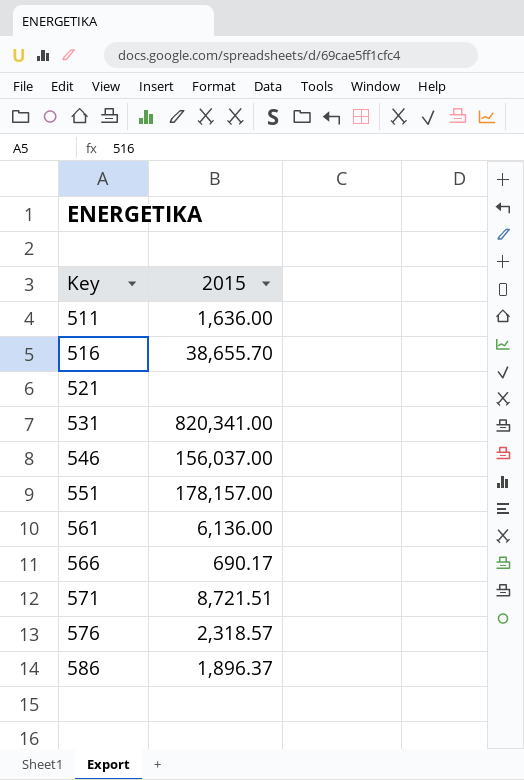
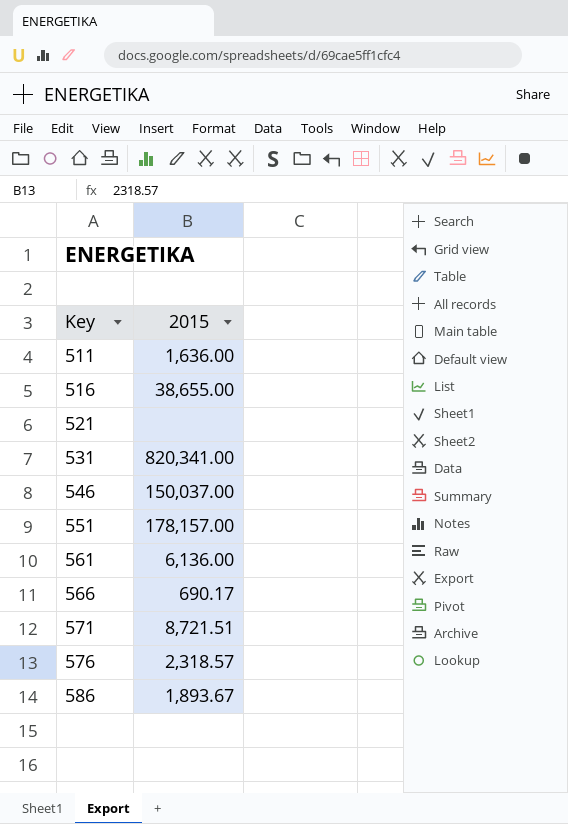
516 | 2015: 38,655.70 -> 38,655.00
546 | 2015: 156,037.00 -> 150,037.00
586 | 2015: 1,896.37 -> 1,893.67

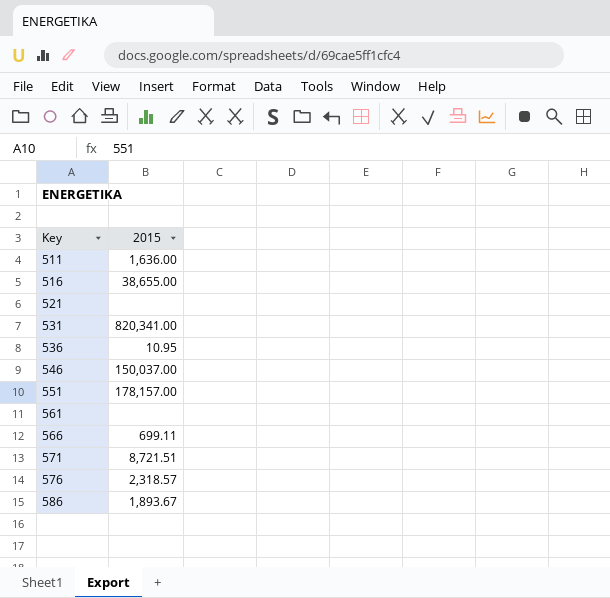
row 536: none -> 10.95
561 | 2015: 6,136.00 -> none
566 | 2015: 690.17 -> 699.11

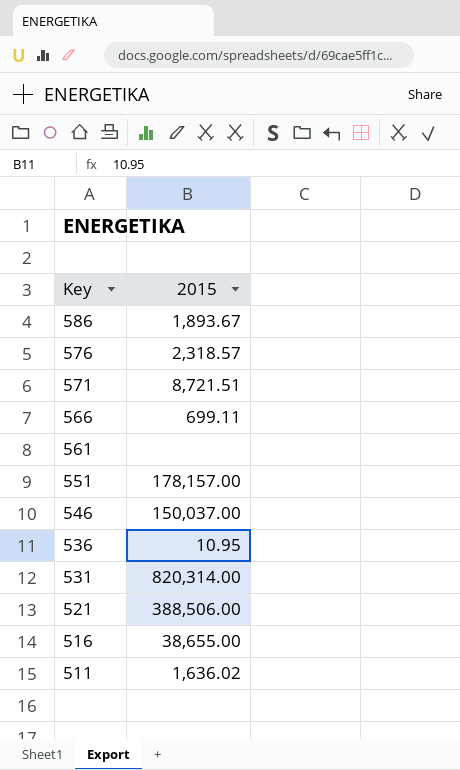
row order: Key ascending -> Key descending
531 | 2015: 820,341.00 -> 820,314.00
521 | 2015: none -> 388,506.00
511 | 2015: 1,636.00 -> 1,636.02

